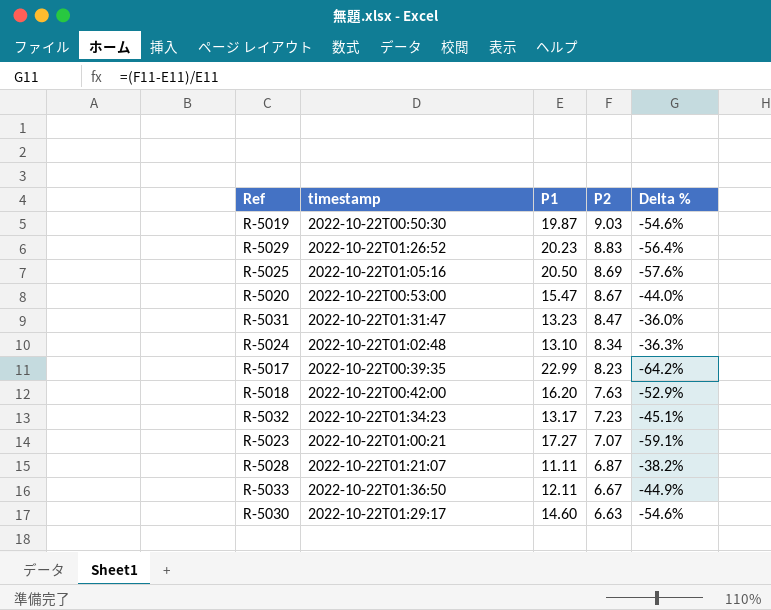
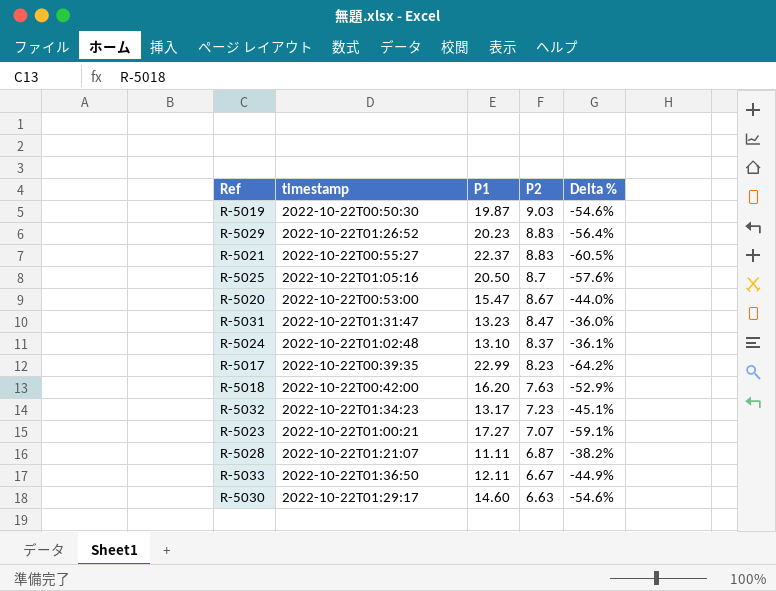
row R-5021: none -> 2022-10-22T00:55:27 | 22.37 | 8.83 | -60.5%
R-5025 | P2: 8.69 -> 8.7
R-5024 | P2: 8.34 -> 8.37
R-5024 | Delta %: -36.3% -> -36.1%

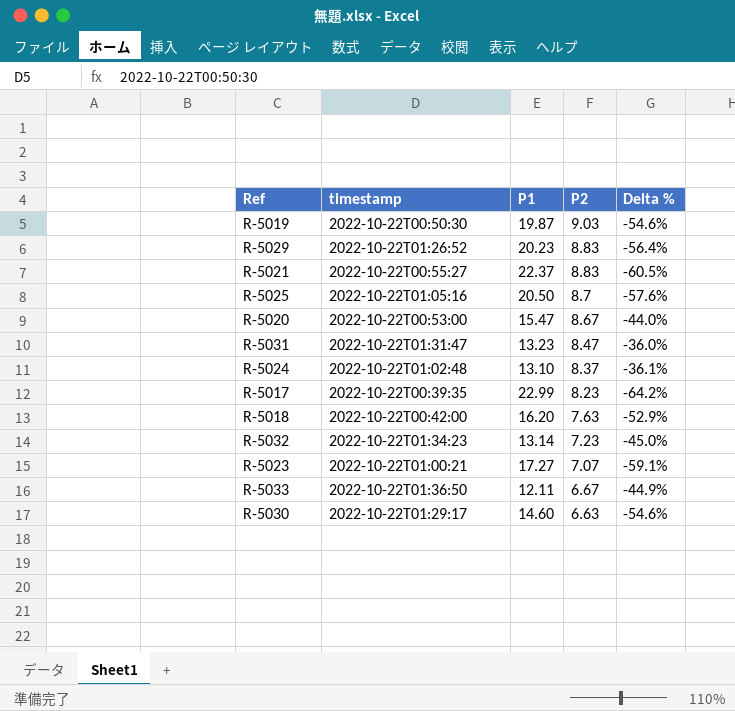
row R-5028: 2022-10-22T01:21:07 | 11.11 | 6.87 | -38.2% -> none
R-5032 | P1: 13.17 -> 13.14
R-5032 | Delta %: -45.1% -> -45.0%

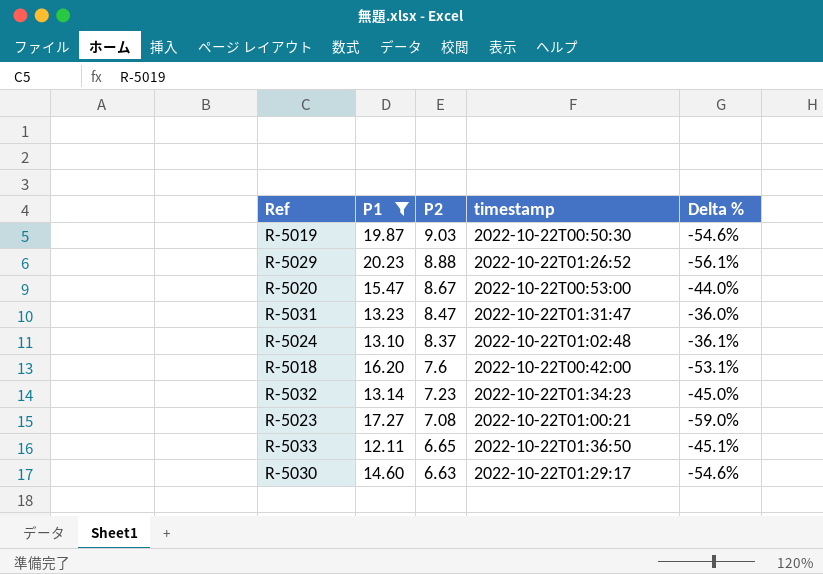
filter: none -> P1 <= 20.23
column timestamp | position: 2 -> 4
R-5029 | P2: 8.83 -> 8.88
R-5029 | Delta %: -56.4% -> -56.1%
R-5018 | P2: 7.63 -> 7.6
R-5018 | Delta %: -52.9% -> -53.1%
R-5023 | P2: 7.07 -> 7.08
R-5023 | Delta %: -59.1% -> -59.0%
R-5033 | P2: 6.67 -> 6.65
R-5033 | Delta %: -44.9% -> -45.1%

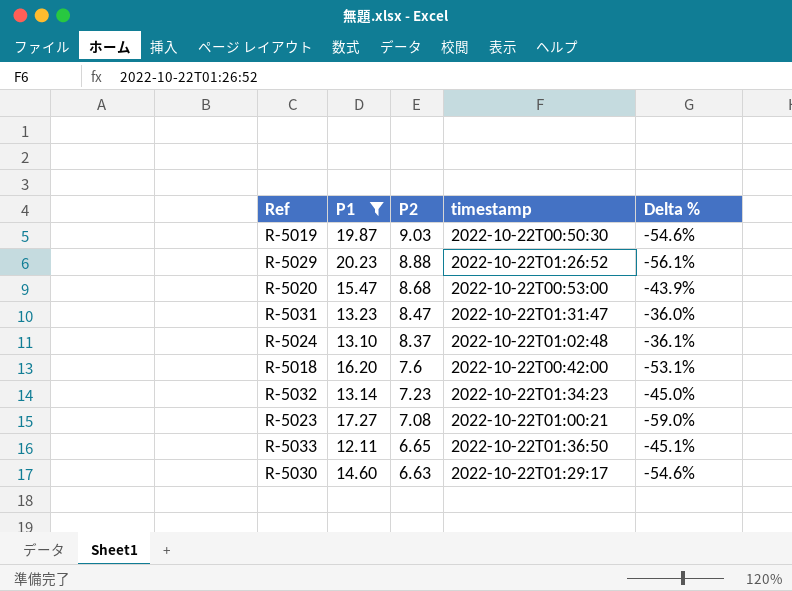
R-5020 | P2: 8.67 -> 8.68
R-5020 | Delta %: -44.0% -> -43.9%

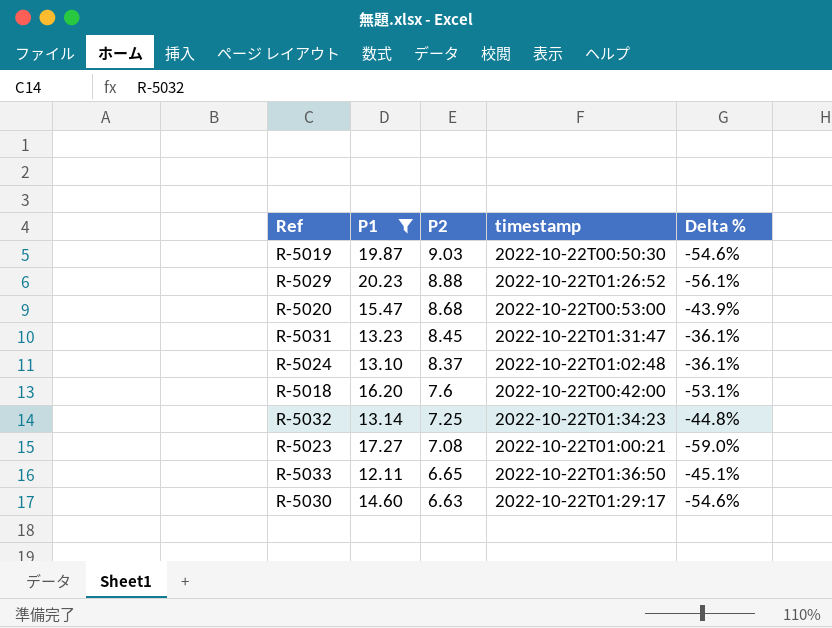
R-5031 | P2: 8.47 -> 8.45
R-5031 | Delta %: -36.0% -> -36.1%
R-5032 | P2: 7.23 -> 7.25
R-5032 | Delta %: -45.0% -> -44.8%

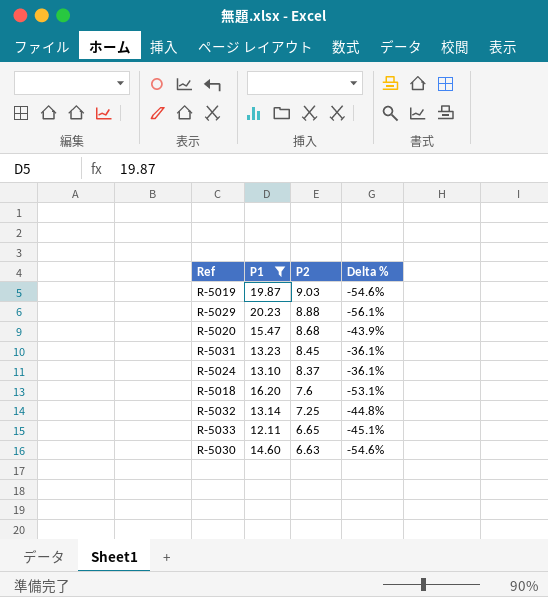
column timestamp | position: 4 -> none
row R-5023: 17.27 | 7.08 | 2022-10-22T01:00:21 | -59.0% -> none

